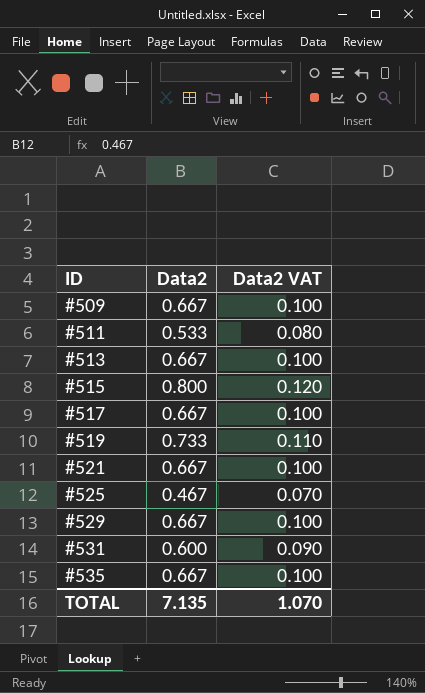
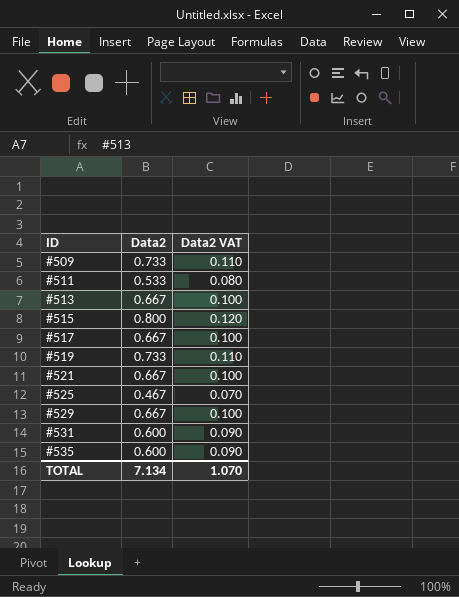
#509 | Data2: 0.667 -> 0.733
#509 | Data2 VAT: 0.100 -> 0.110
#535 | Data2: 0.667 -> 0.600
#535 | Data2 VAT: 0.100 -> 0.090
TOTAL | Data2: 7.135 -> 7.134

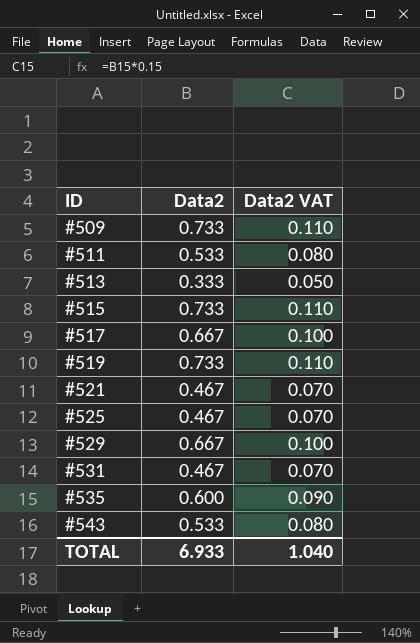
#513 | Data2: 0.667 -> 0.333
#513 | Data2 VAT: 0.100 -> 0.050
#515 | Data2: 0.800 -> 0.733
#515 | Data2 VAT: 0.120 -> 0.110
#521 | Data2: 0.667 -> 0.467
#521 | Data2 VAT: 0.100 -> 0.070
#531 | Data2: 0.600 -> 0.467
#531 | Data2 VAT: 0.090 -> 0.070
row #543: none -> 0.533 | 0.080
TOTAL | Data2: 7.134 -> 6.933
TOTAL | Data2 VAT: 1.070 -> 1.040

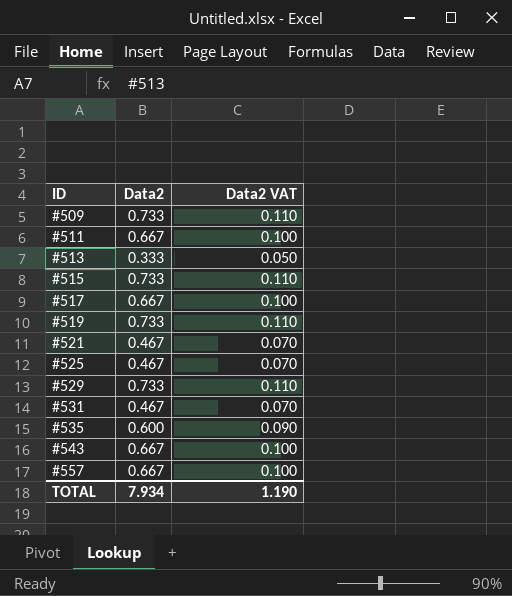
#511 | Data2: 0.533 -> 0.667
#511 | Data2 VAT: 0.080 -> 0.100
#529 | Data2: 0.667 -> 0.733
#529 | Data2 VAT: 0.100 -> 0.110
#543 | Data2: 0.533 -> 0.667
#543 | Data2 VAT: 0.080 -> 0.100
row #557: none -> 0.667 | 0.100
TOTAL | Data2: 6.933 -> 7.934
TOTAL | Data2 VAT: 1.040 -> 1.190

